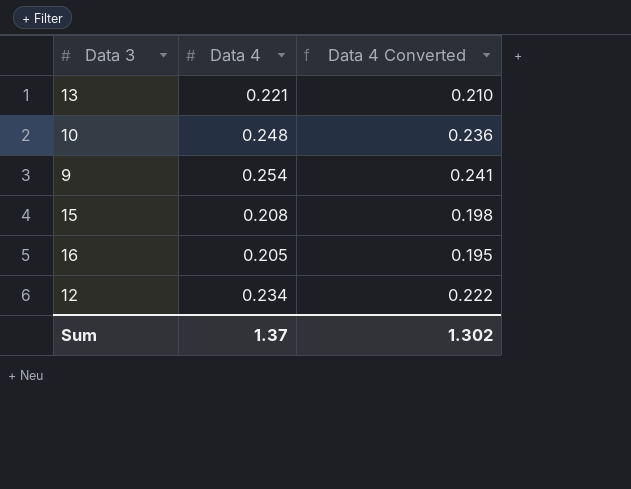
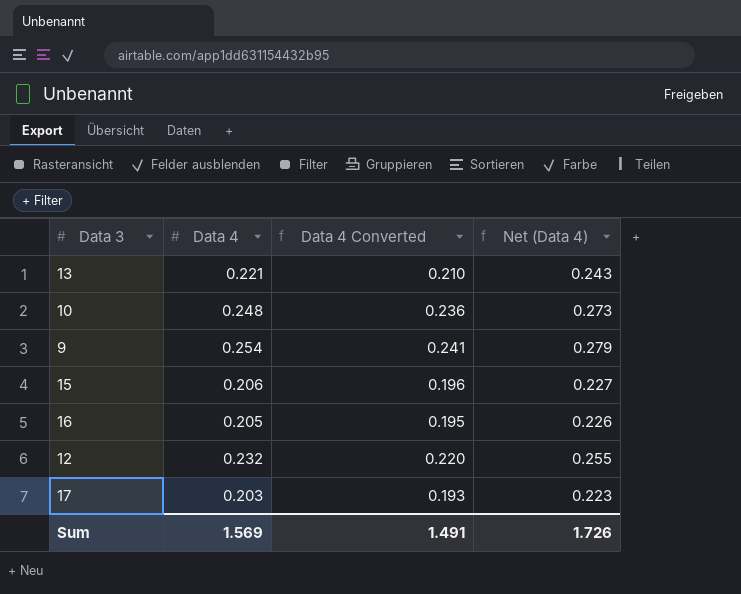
column Net (Data 4) | formula: none -> [Data 4] * 1.1
15 | Data 4: 0.208 -> 0.206
15 | Data 4 Converted: 0.198 -> 0.196
12 | Data 4: 0.234 -> 0.232
12 | Data 4 Converted: 0.222 -> 0.220
row 17: none -> 0.203 | 0.193 | 0.223
Sum | Data 4: 1.37 -> 1.569
Sum | Data 4 Converted: 1.302 -> 1.491

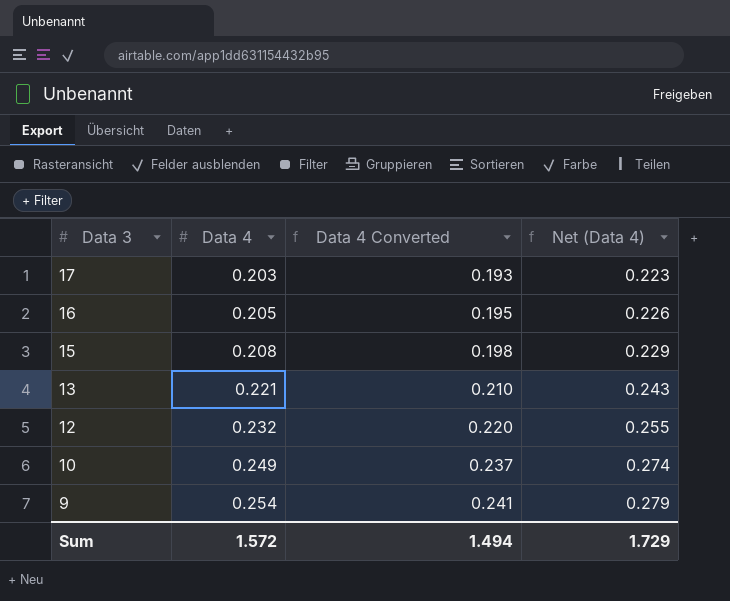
row order: none -> Data 3 descending
15 | Data 4: 0.206 -> 0.208
15 | Data 4 Converted: 0.196 -> 0.198
15 | Net (Data 4): 0.227 -> 0.229
10 | Data 4: 0.248 -> 0.249
10 | Data 4 Converted: 0.236 -> 0.237
10 | Net (Data 4): 0.273 -> 0.274
Sum | Data 4: 1.569 -> 1.572
Sum | Data 4 Converted: 1.491 -> 1.494
Sum | Net (Data 4): 1.726 -> 1.729

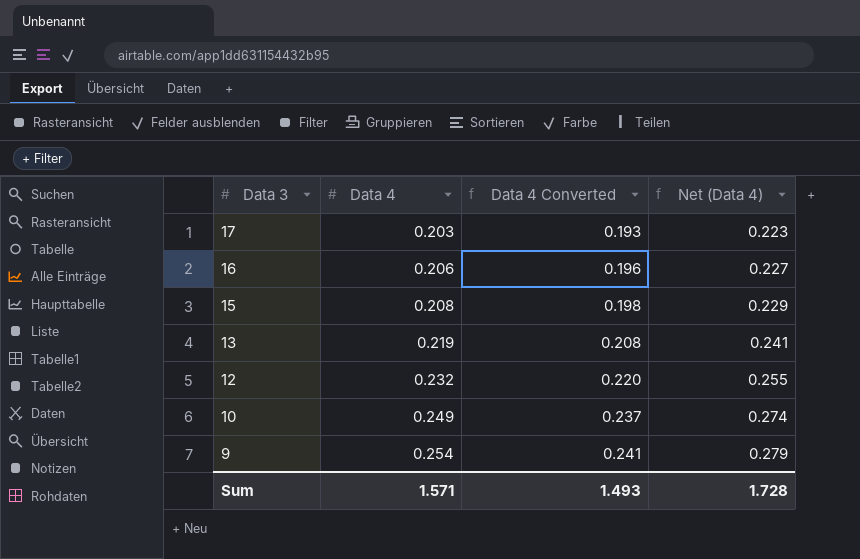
16 | Data 4: 0.205 -> 0.206
16 | Data 4 Converted: 0.195 -> 0.196
16 | Net (Data 4): 0.226 -> 0.227
13 | Data 4: 0.221 -> 0.219
13 | Data 4 Converted: 0.210 -> 0.208
13 | Net (Data 4): 0.243 -> 0.241
Sum | Data 4: 1.572 -> 1.571
Sum | Data 4 Converted: 1.494 -> 1.493
Sum | Net (Data 4): 1.729 -> 1.728

